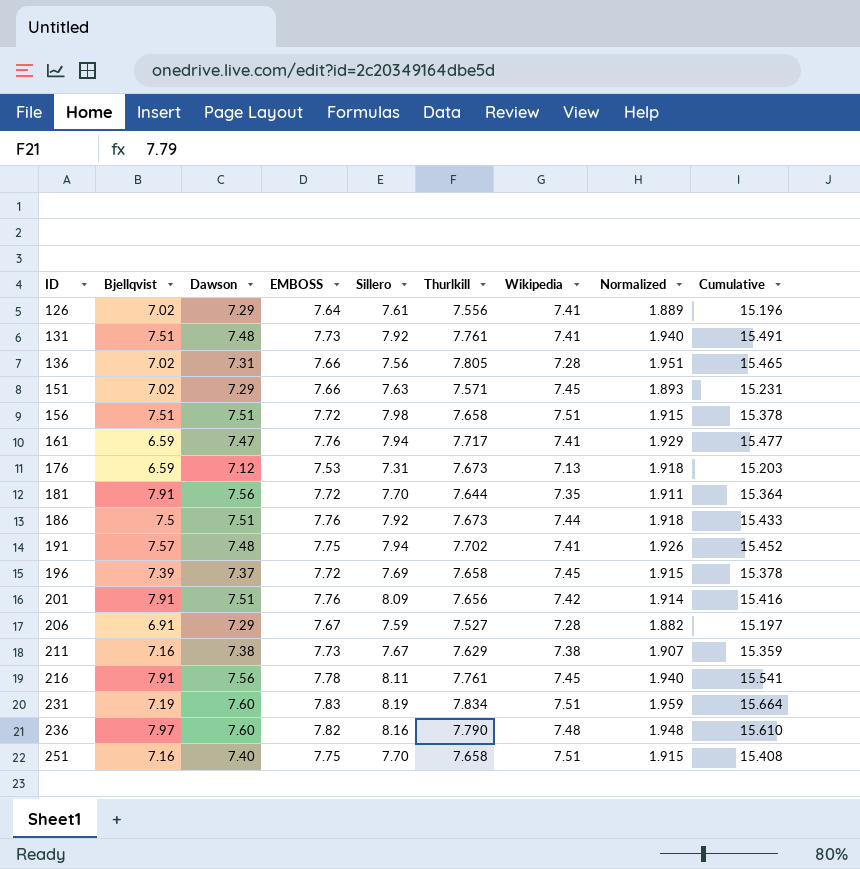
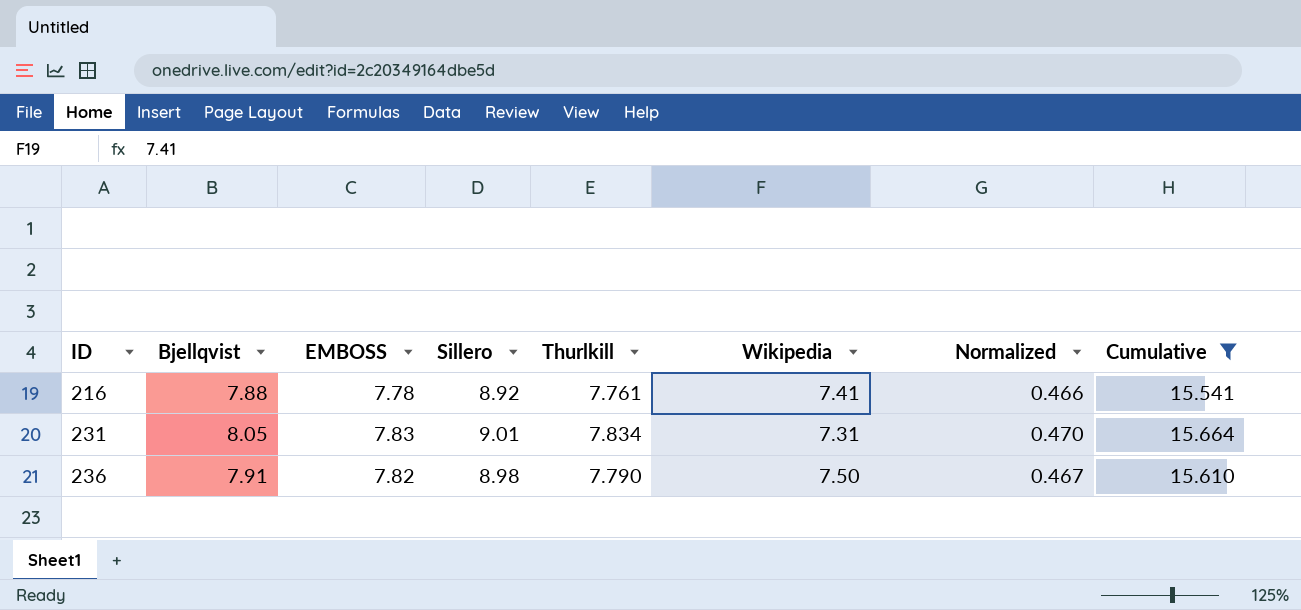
filter: none -> Cumulative >= 15.541
column Dawson | position: 3 -> none
column Normalized | formula: [Thurlkill] * 0.25 -> [Thurlkill] * 0.06
216 | Bjellqvist: 7.91 -> 7.88
216 | Sillero: 8.11 -> 8.92
216 | Wikipedia: 7.45 -> 7.41
231 | Bjellqvist: 7.19 -> 8.05
231 | Sillero: 8.19 -> 9.01
231 | Wikipedia: 7.51 -> 7.31
236 | Bjellqvist: 7.97 -> 7.91
236 | Sillero: 8.16 -> 8.98
236 | Wikipedia: 7.48 -> 7.50

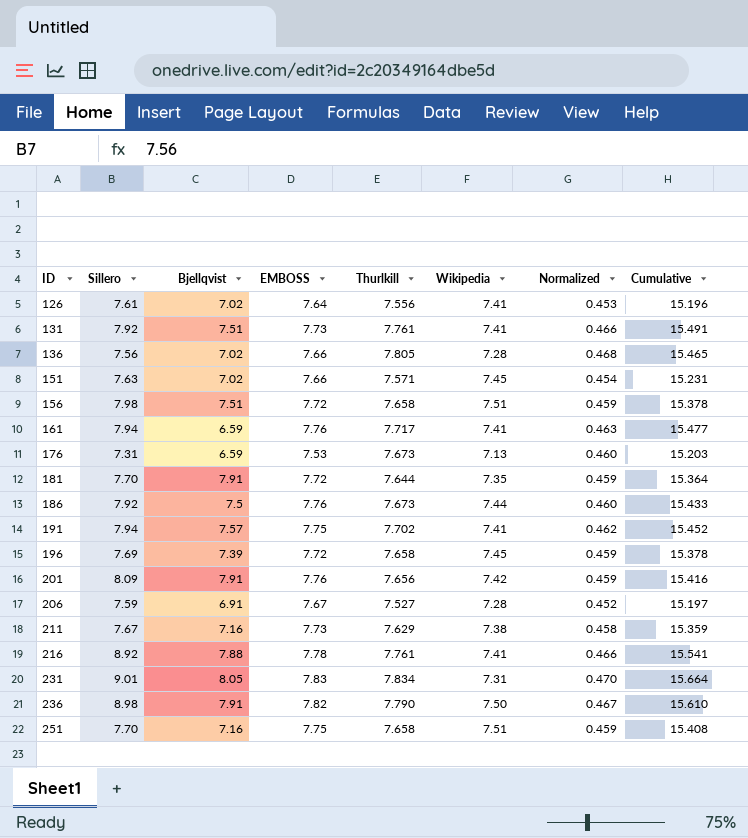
filter: Cumulative >= 15.541 -> none
column Sillero | position: 4 -> 2

